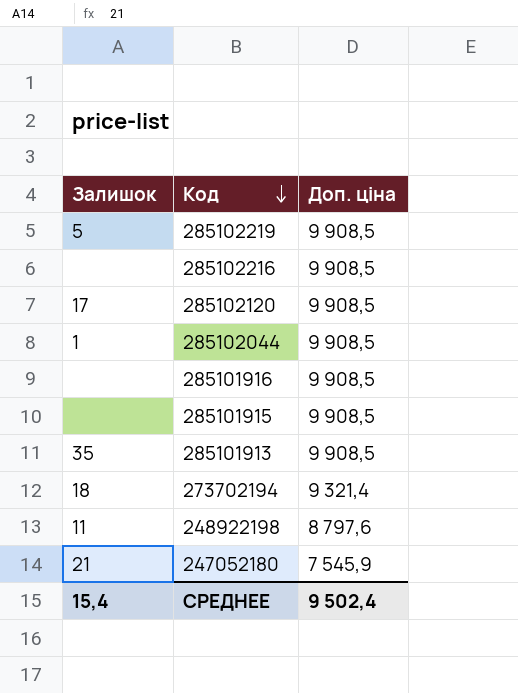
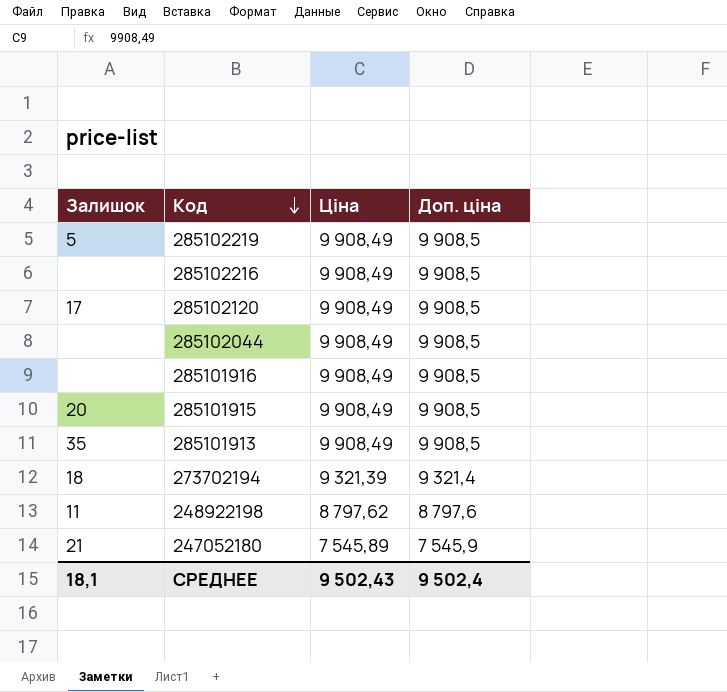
column Ціна | position: none -> 3
285102044 | Залишок: 1 -> none
285101915 | Залишок: none -> 20
СРЕДНЕЕ | Залишок: 15,4 -> 18,1

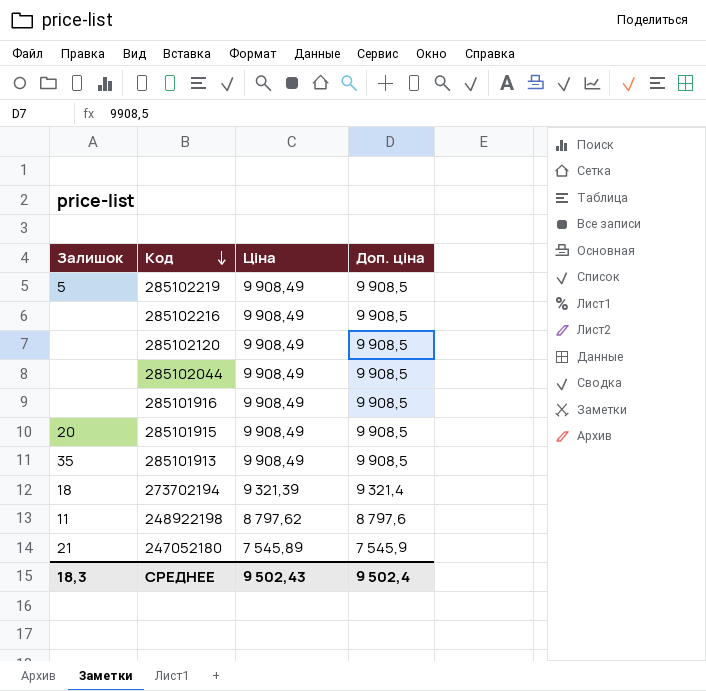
285102120 | Залишок: 17 -> none
СРЕДНЕЕ | Залишок: 18,1 -> 18,3

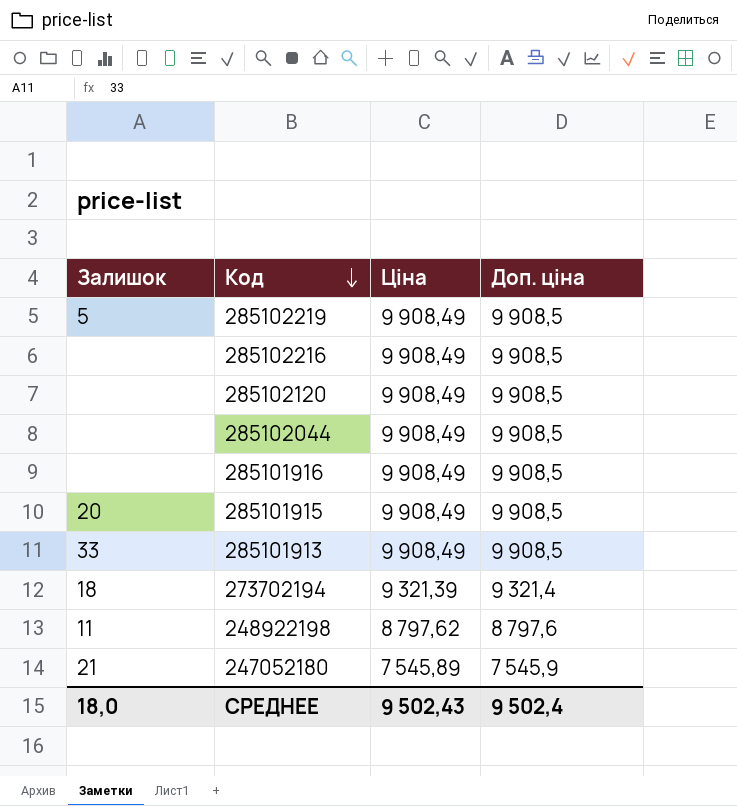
285101913 | Залишок: 35 -> 33
СРЕДНЕЕ | Залишок: 18,3 -> 18,0

